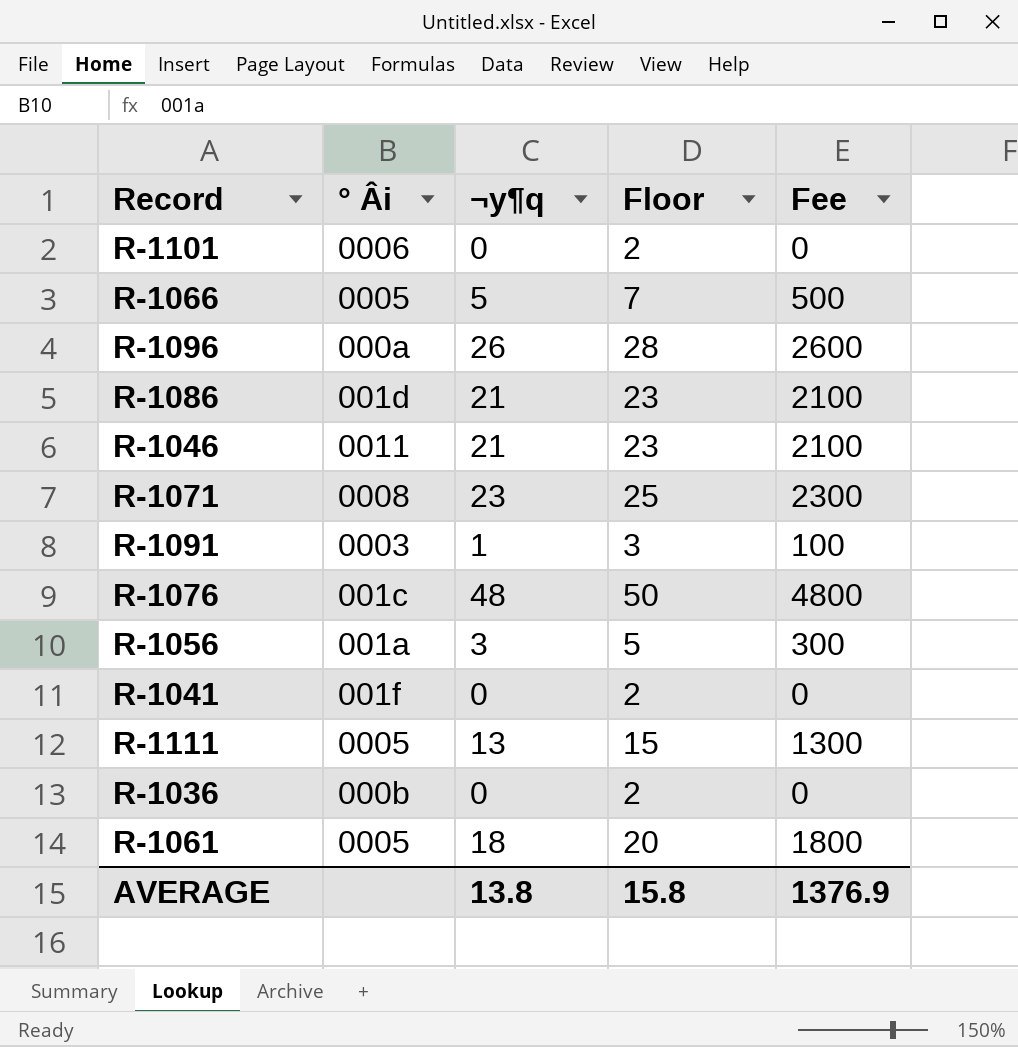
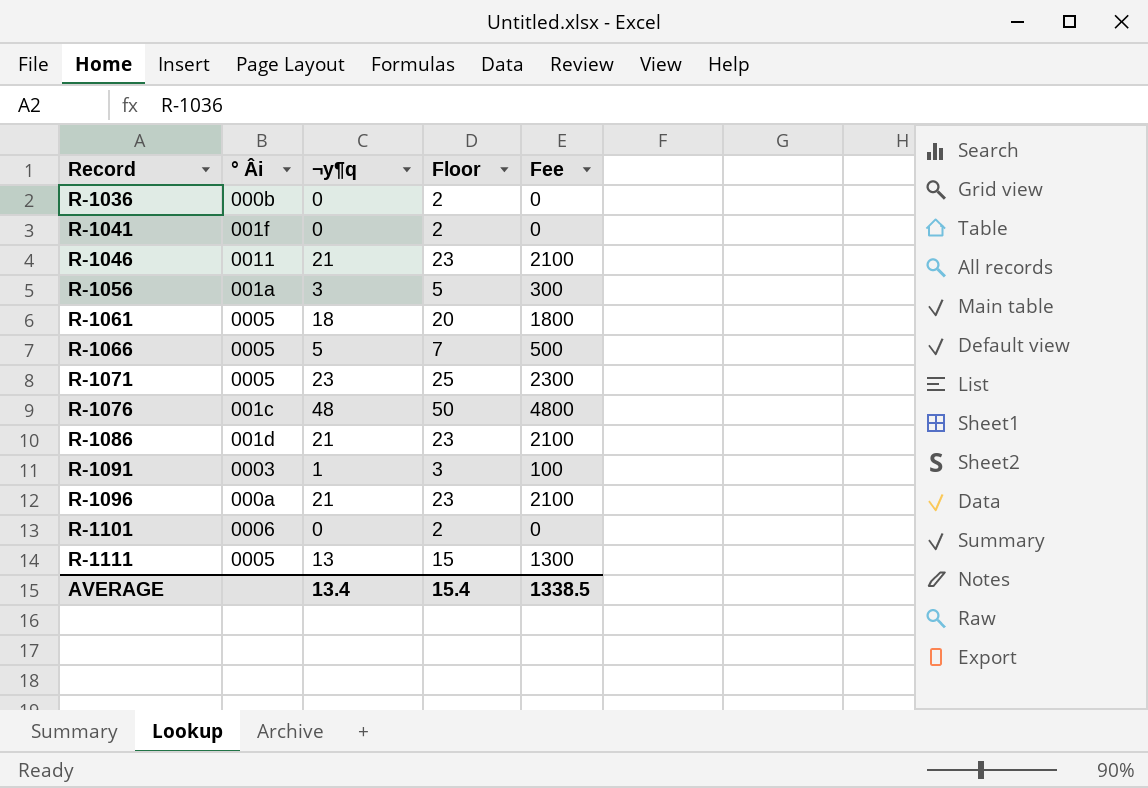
row order: none -> Record ascending
R-1071 | ° Âi: 0008 -> 0005
R-1096 | ¬y¶q: 26 -> 21
R-1096 | Floor: 28 -> 23
R-1096 | Fee: 2600 -> 2100
AVERAGE | ¬y¶q: 13.8 -> 13.4
AVERAGE | Floor: 15.8 -> 15.4
AVERAGE | Fee: 1376.9 -> 1338.5

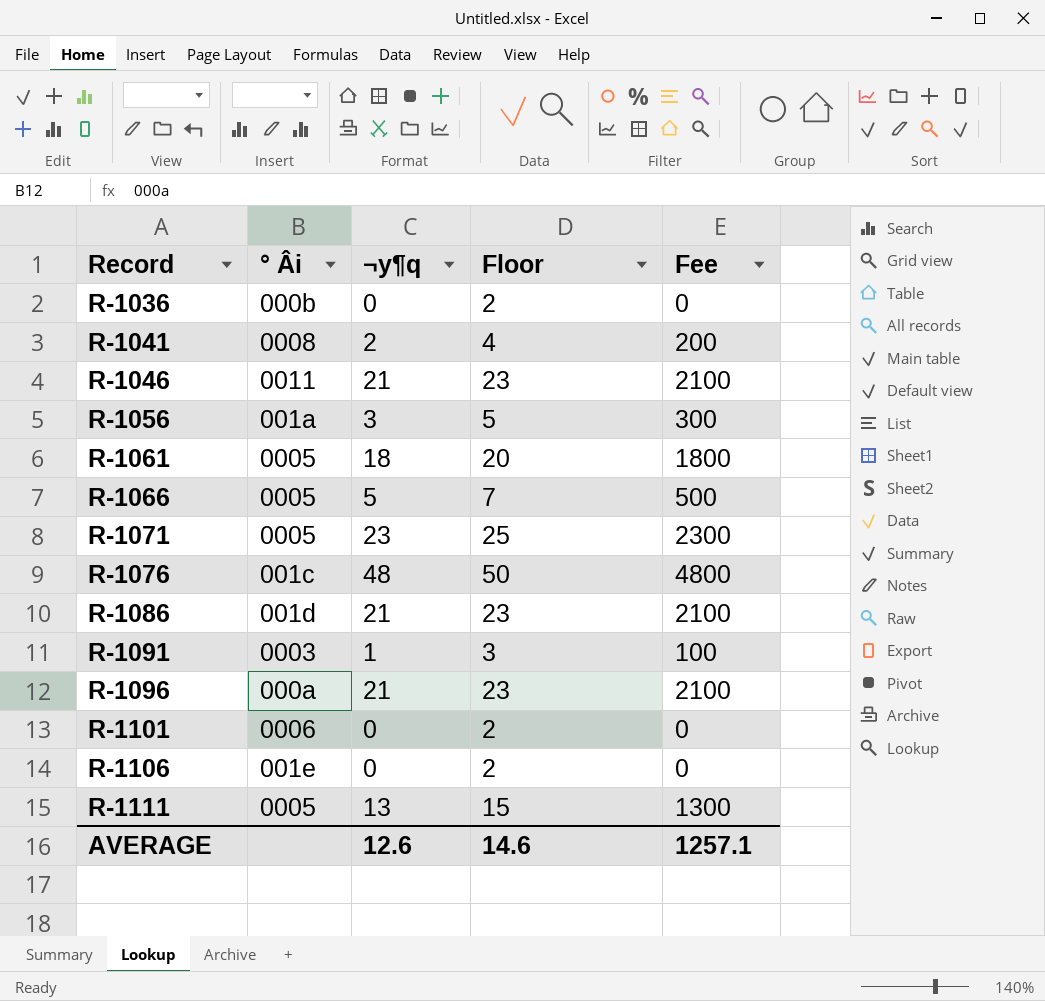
R-1041 | ° Âi: 001f -> 0008
R-1041 | ¬y¶q: 0 -> 2
R-1041 | Floor: 2 -> 4
R-1041 | Fee: 0 -> 200
row R-1106: none -> 001e | 0 | 2 | 0
AVERAGE | ¬y¶q: 13.4 -> 12.6
AVERAGE | Floor: 15.4 -> 14.6
AVERAGE | Fee: 1338.5 -> 1257.1

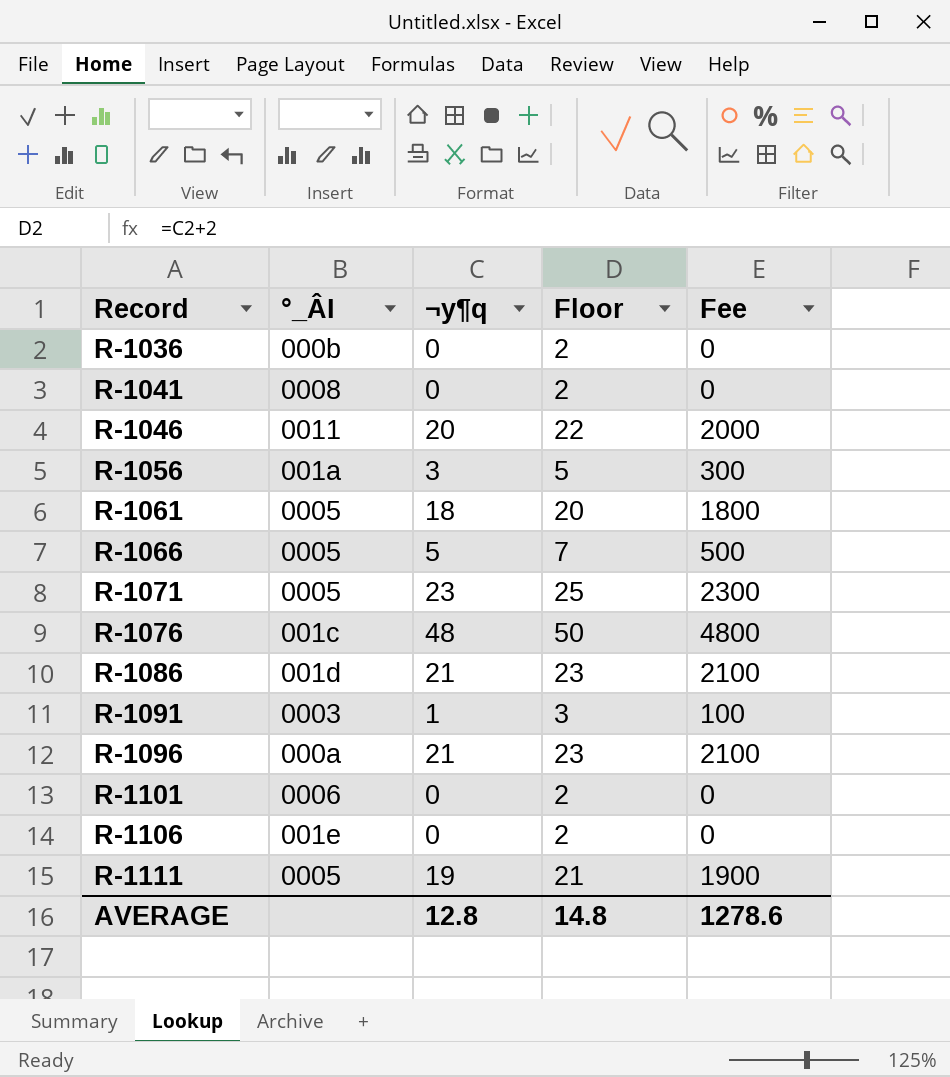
column name: ° Âi -> °_ÂI
R-1041 | ¬y¶q: 2 -> 0
R-1041 | Floor: 4 -> 2
R-1041 | Fee: 200 -> 0
R-1046 | ¬y¶q: 21 -> 20
R-1046 | Floor: 23 -> 22
R-1046 | Fee: 2100 -> 2000
R-1111 | ¬y¶q: 13 -> 19
R-1111 | Floor: 15 -> 21
R-1111 | Fee: 1300 -> 1900
AVERAGE | ¬y¶q: 12.6 -> 12.8
AVERAGE | Floor: 14.6 -> 14.8
AVERAGE | Fee: 1257.1 -> 1278.6

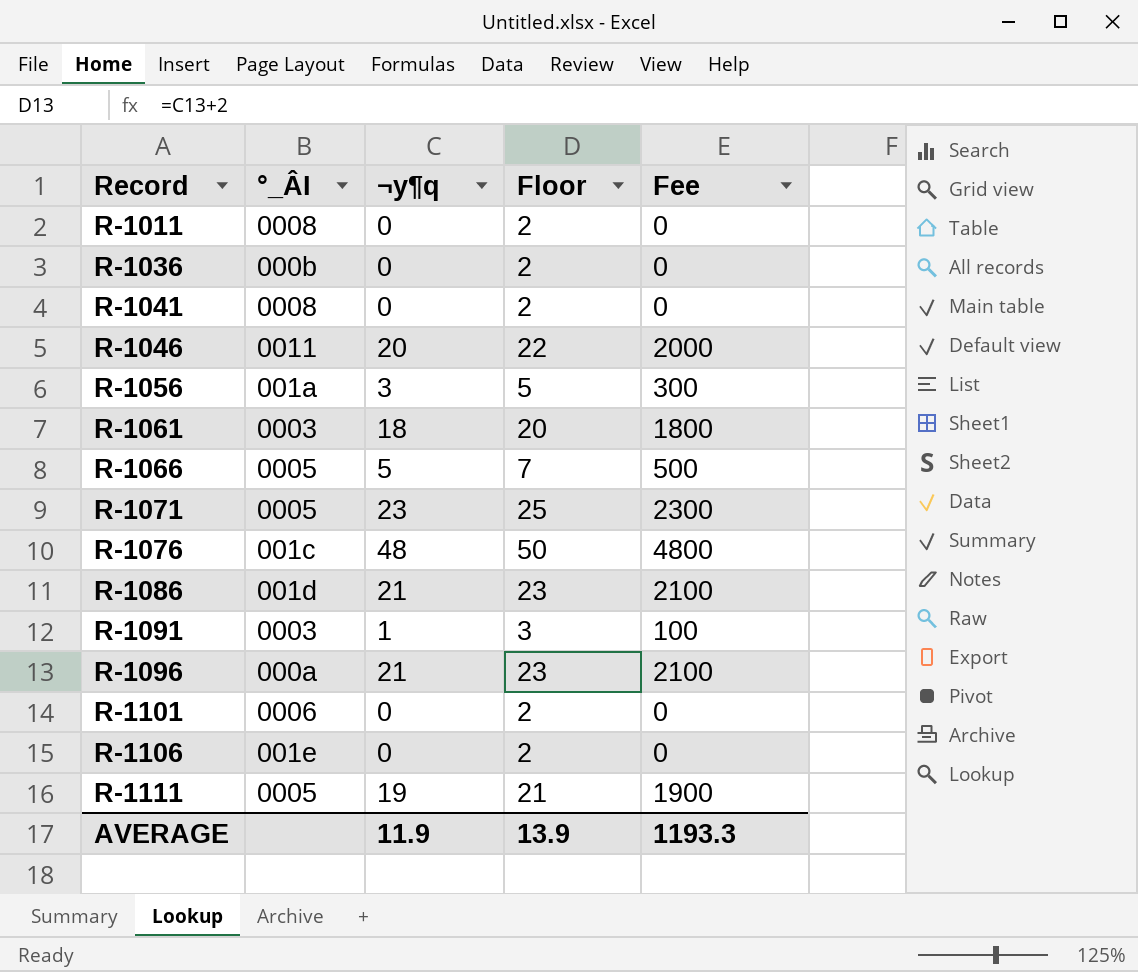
row R-1011: none -> 0008 | 0 | 2 | 0
R-1061 | °_ÂI: 0005 -> 0003
AVERAGE | ¬y¶q: 12.8 -> 11.9
AVERAGE | Floor: 14.8 -> 13.9
AVERAGE | Fee: 1278.6 -> 1193.3

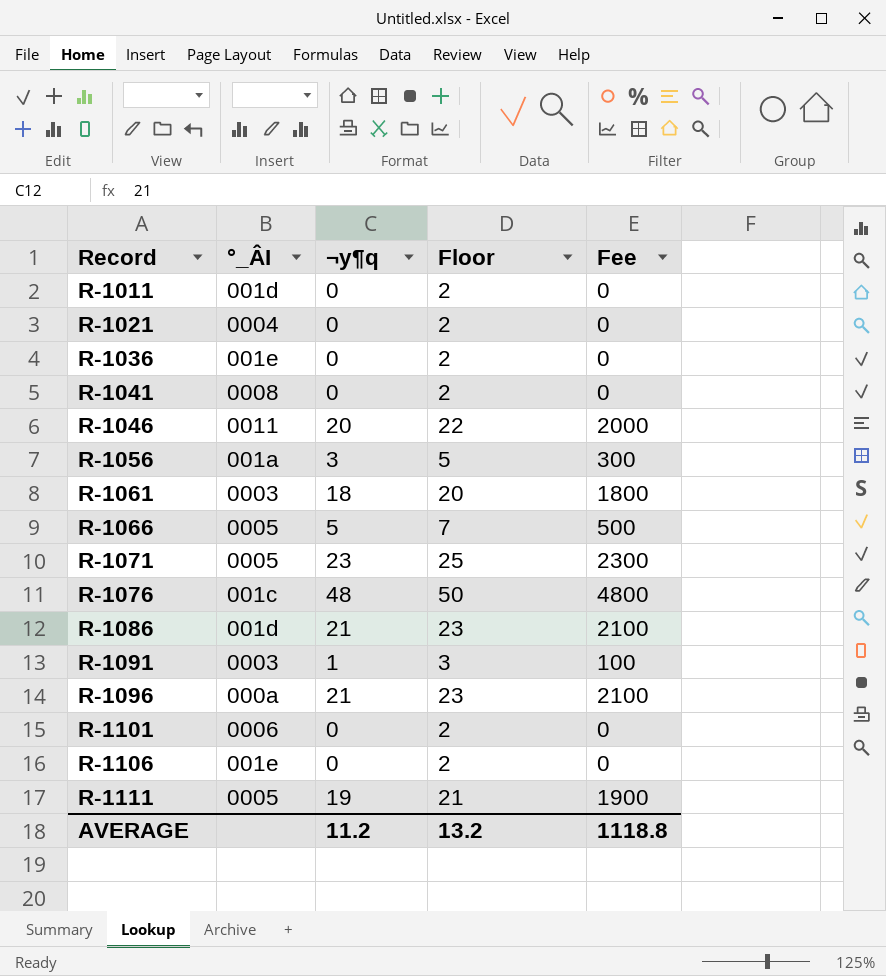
R-1011 | °_ÂI: 0008 -> 001d
row R-1021: none -> 0004 | 0 | 2 | 0
R-1036 | °_ÂI: 000b -> 001e
AVERAGE | ¬y¶q: 11.9 -> 11.2
AVERAGE | Floor: 13.9 -> 13.2
AVERAGE | Fee: 1193.3 -> 1118.8

